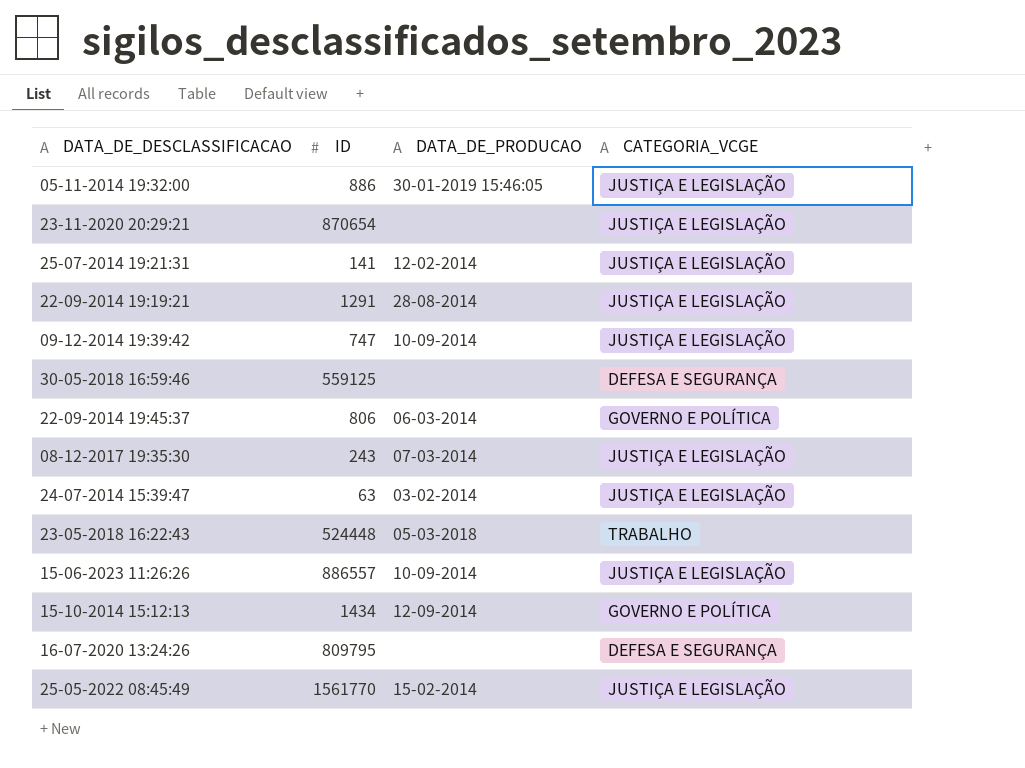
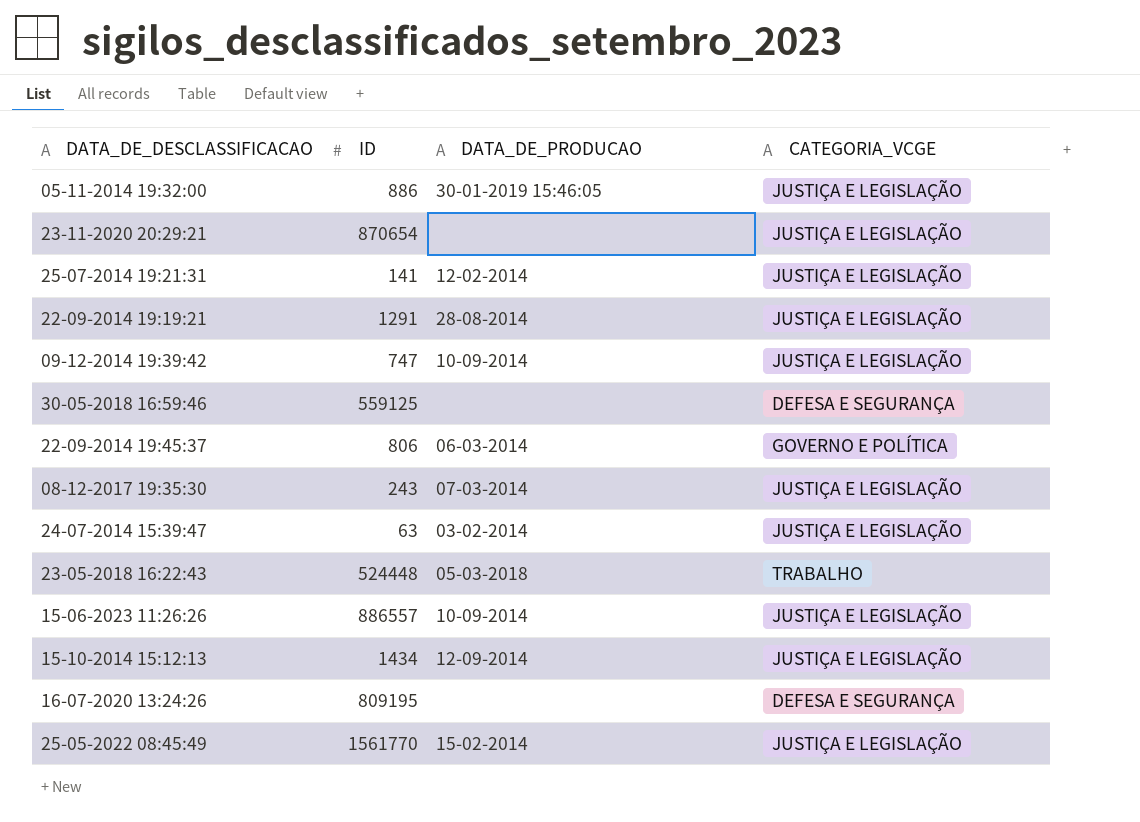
15-10-2014 15:12:13 | CATEGORIA_VCGE: GOVERNO E POLÍTICA -> JUSTIÇA E LEGISLAÇÃO
16-07-2020 13:24:26 | ID: 809795 -> 809195

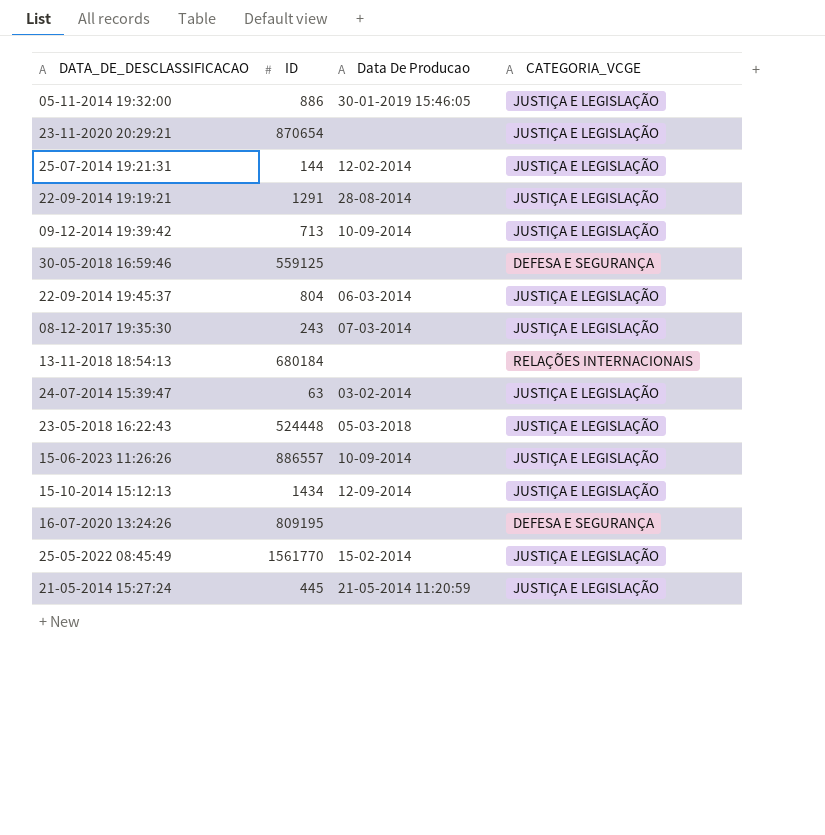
column name: DATA_DE_PRODUCAO -> Data De Producao
25-07-2014 19:21:31 | ID: 141 -> 144
09-12-2014 19:39:42 | ID: 747 -> 713
22-09-2014 19:45:37 | ID: 806 -> 804
22-09-2014 19:45:37 | CATEGORIA_VCGE: GOVERNO E POLÍTICA -> JUSTIÇA E LEGISLAÇÃO
row 13-11-2018 18:54:13: none -> 680184 | none | RELAÇÕES INTERNACIONAIS
23-05-2018 16:22:43 | CATEGORIA_VCGE: TRABALHO -> JUSTIÇA E LEGISLAÇÃO
row 21-05-2014 15:27:24: none -> 445 | 21-05-2014 11:20:59 | JUSTIÇA E LEGISLAÇÃO

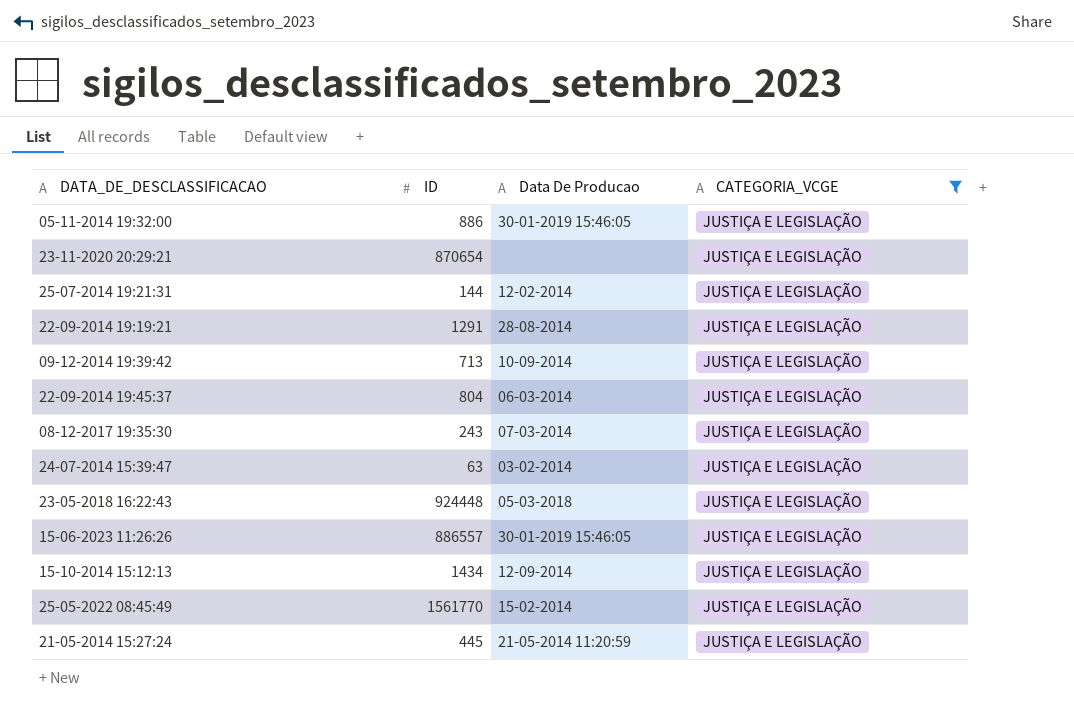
filter: none -> CATEGORIA_VCGE = JUSTIÇA E LEGISLAÇÃO
23-05-2018 16:22:43 | ID: 524448 -> 924448
15-06-2023 11:26:26 | Data De Producao: 10-09-2014 -> 30-01-2019 15:46:05

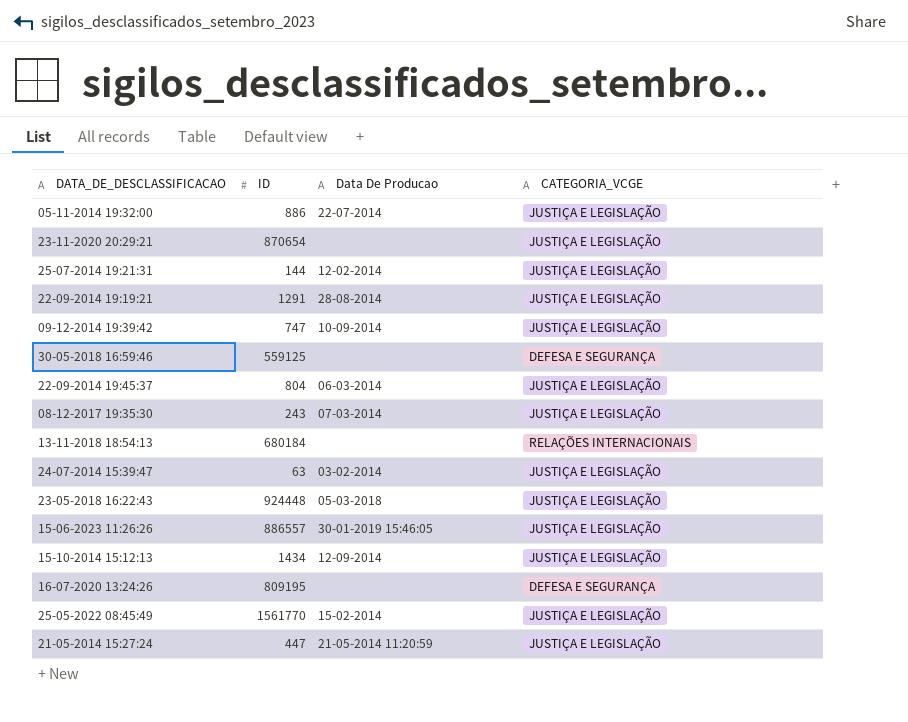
filter: CATEGORIA_VCGE = JUSTIÇA E LEGISLAÇÃO -> none
05-11-2014 19:32:00 | Data De Producao: 30-01-2019 15:46:05 -> 22-07-2014
09-12-2014 19:39:42 | ID: 713 -> 747
21-05-2014 15:27:24 | ID: 445 -> 447

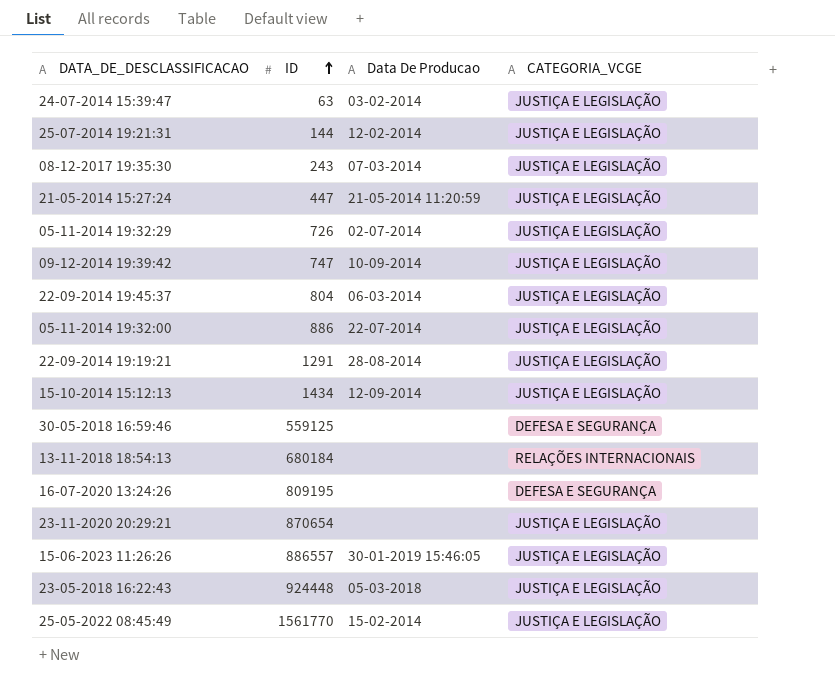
row order: none -> ID ascending
row 05-11-2014 19:32:29: none -> 726 | 02-07-2014 | JUSTIÇA E LEGISLAÇÃO

